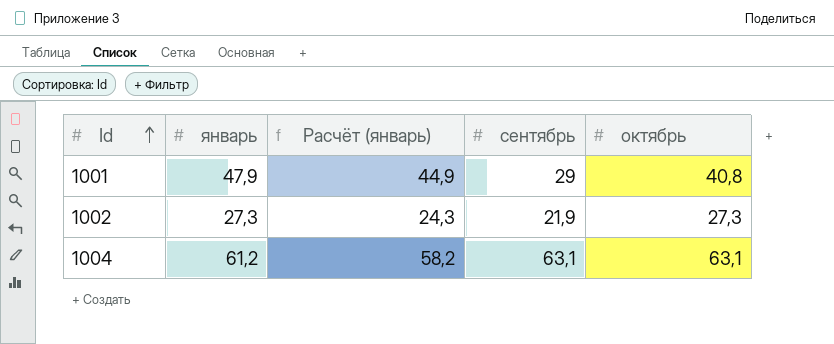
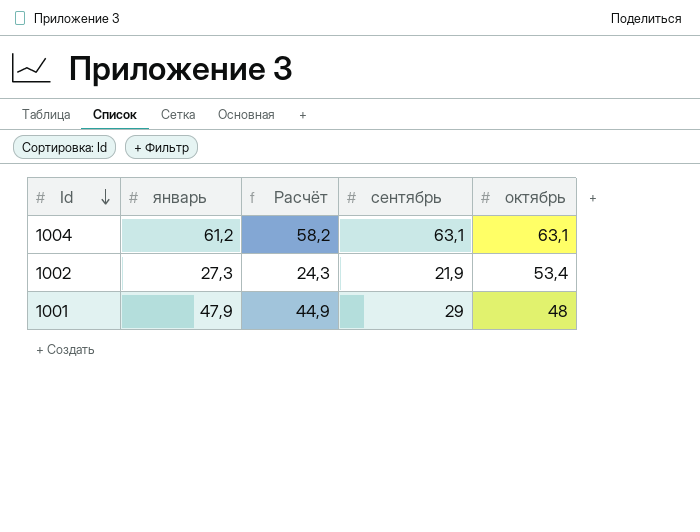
row order: Id ascending -> Id descending
column name: Расчёт (январь) -> Расчёт
1002 | октябрь: 27,3 -> 53,4
1001 | октябрь: 40,8 -> 48

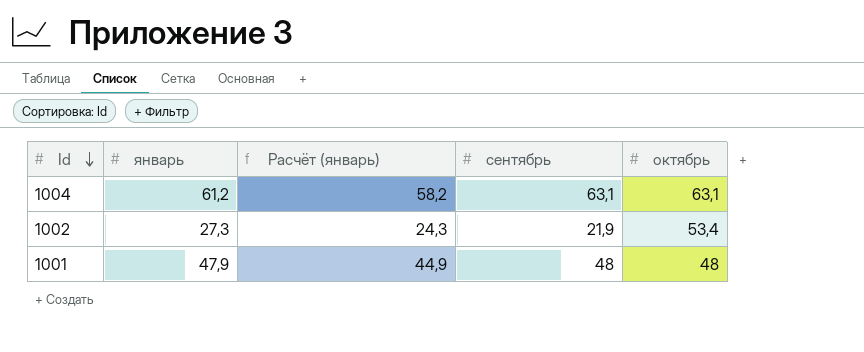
column name: Расчёт -> Расчёт (январь)
1001 | сентябрь: 29 -> 48

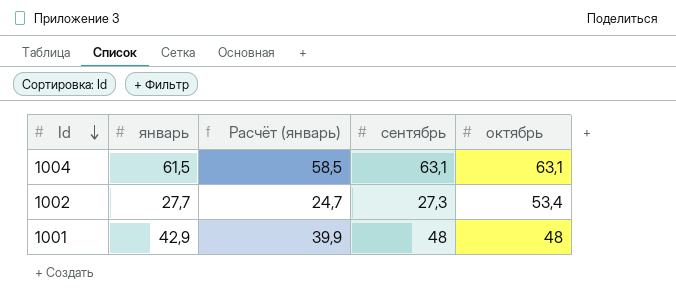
1004 | январь: 61,2 -> 61,5
1004 | Расчёт (январь): 58,2 -> 58,5
1002 | январь: 27,3 -> 27,7
1002 | Расчёт (январь): 24,3 -> 24,7
1002 | сентябрь: 21,9 -> 27,3
1001 | январь: 47,9 -> 42,9
1001 | Расчёт (январь): 44,9 -> 39,9

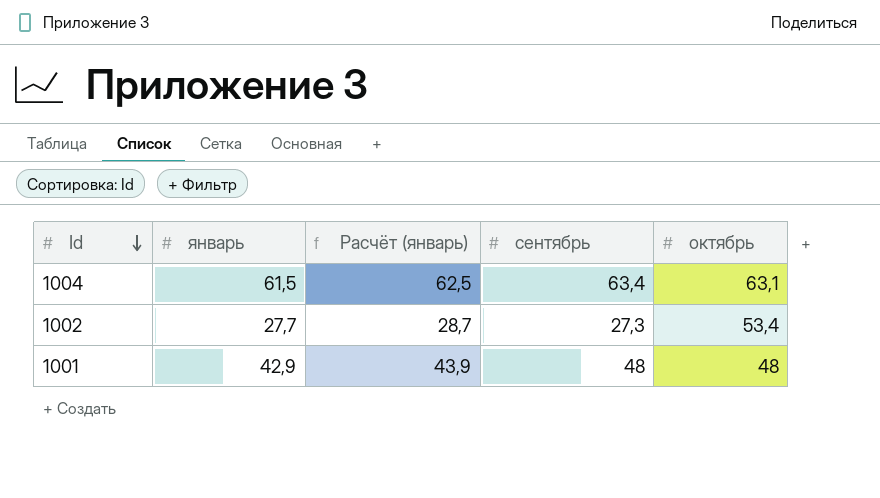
column Расчёт (январь) | formula: [январь] - 3 -> [январь] + 1
1004 | сентябрь: 63,1 -> 63,4

